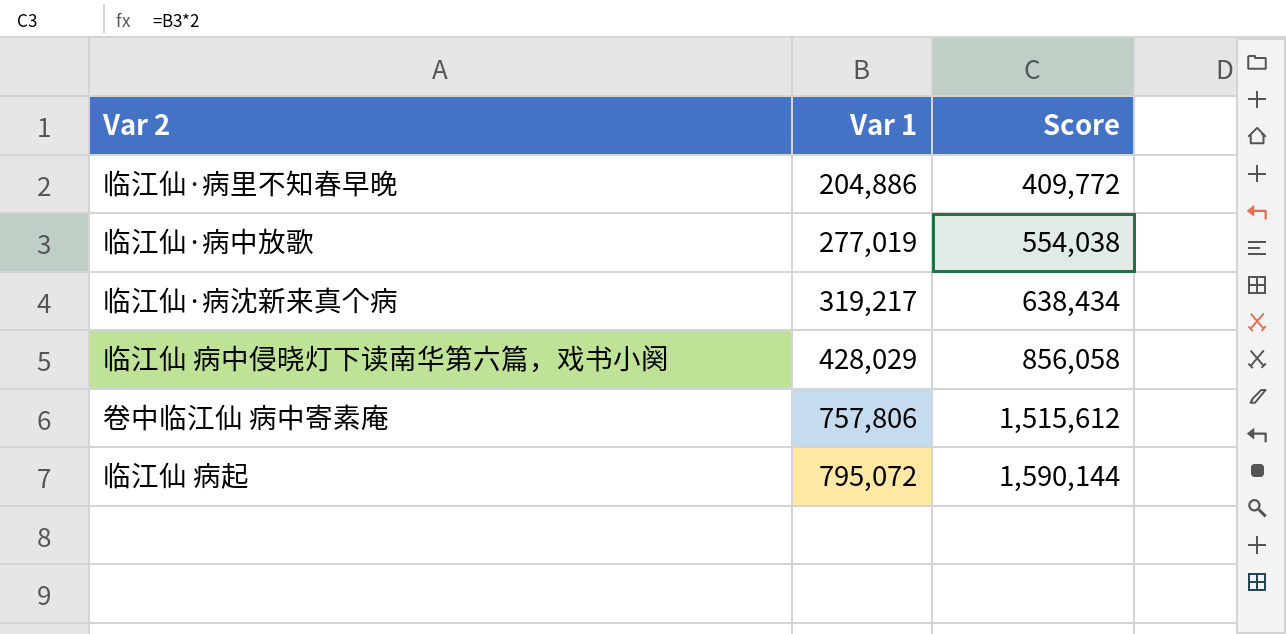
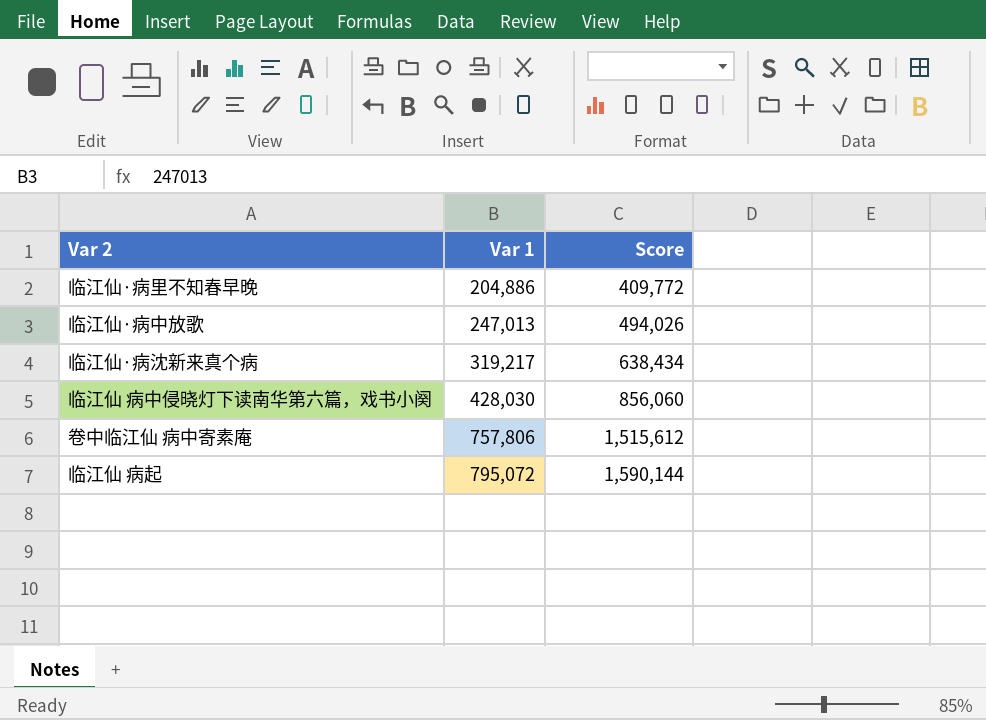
临江仙·病中放歌 | Var 1: 277,019 -> 247,013
临江仙·病中放歌 | Score: 554,038 -> 494,026
临江仙 病中侵晓灯下读南华第六篇，戏书小阕 | Var 1: 428,029 -> 428,030
临江仙 病中侵晓灯下读南华第六篇，戏书小阕 | Score: 856,058 -> 856,060

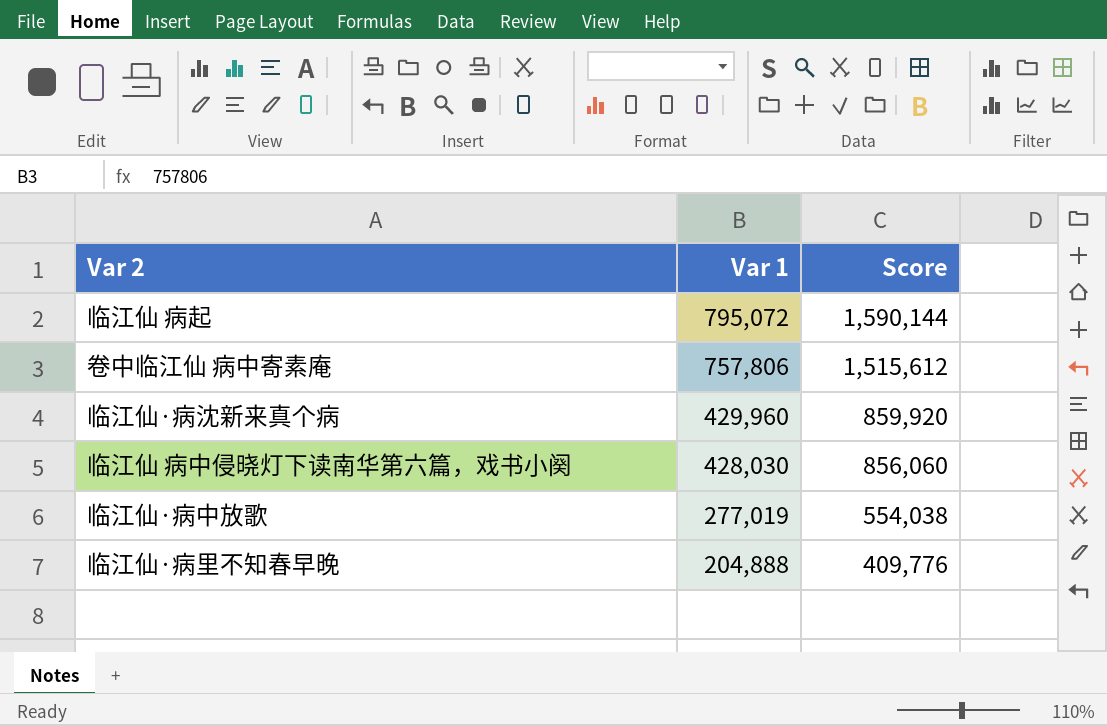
row order: Var 1 ascending -> Var 1 descending
临江仙·病沈新来真个病 | Var 1: 319,217 -> 429,960
临江仙·病沈新来真个病 | Score: 638,434 -> 859,920
临江仙·病中放歌 | Var 1: 247,013 -> 277,019
临江仙·病中放歌 | Score: 494,026 -> 554,038
临江仙·病里不知春早晚 | Var 1: 204,886 -> 204,888
临江仙·病里不知春早晚 | Score: 409,772 -> 409,776

